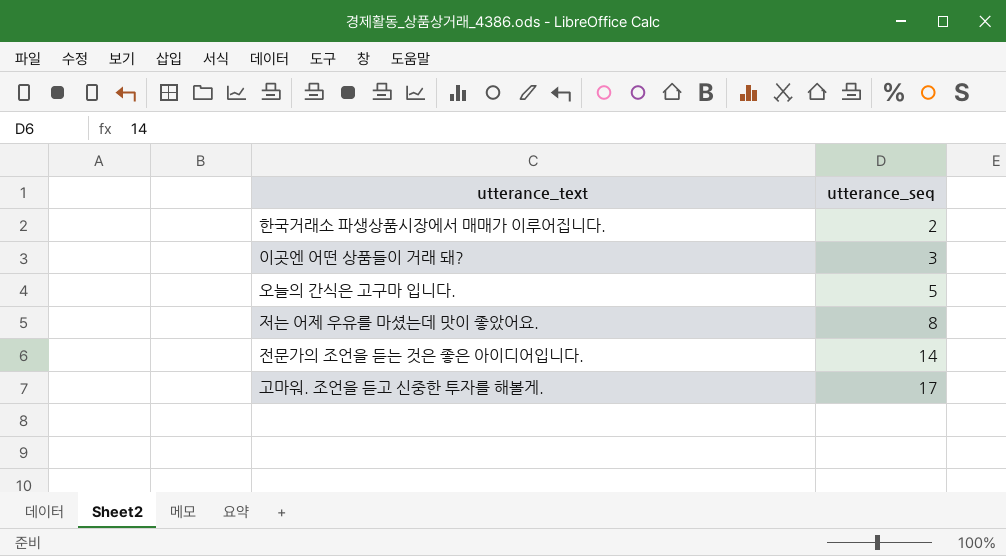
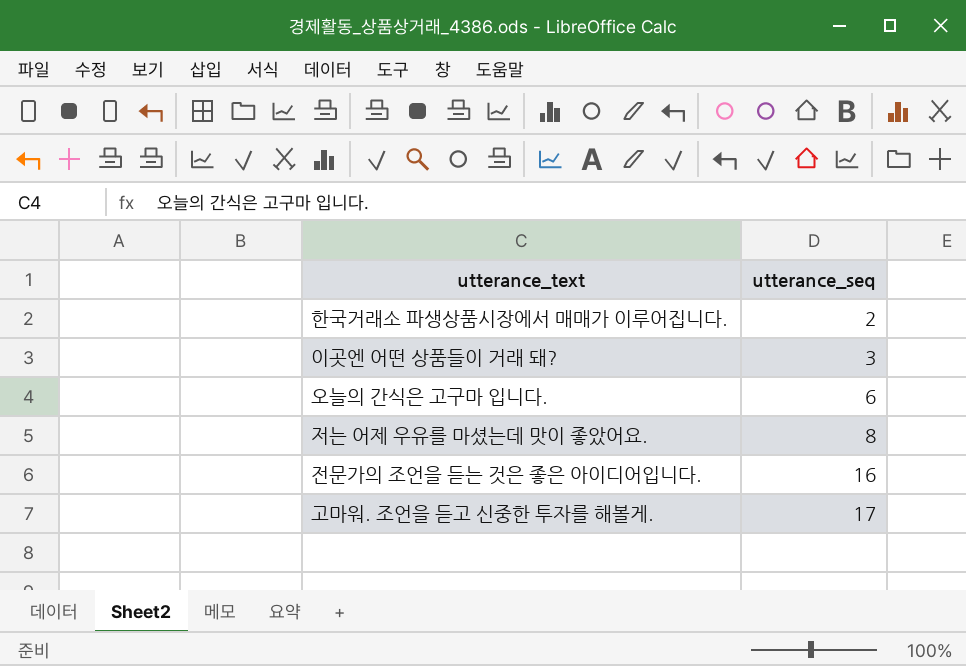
오늘의 간식은 고구마 입니다. | utterance_seq: 5 -> 6
전문가의 조언을 듣는 것은 좋은 아이디어입니다. | utterance_seq: 14 -> 16

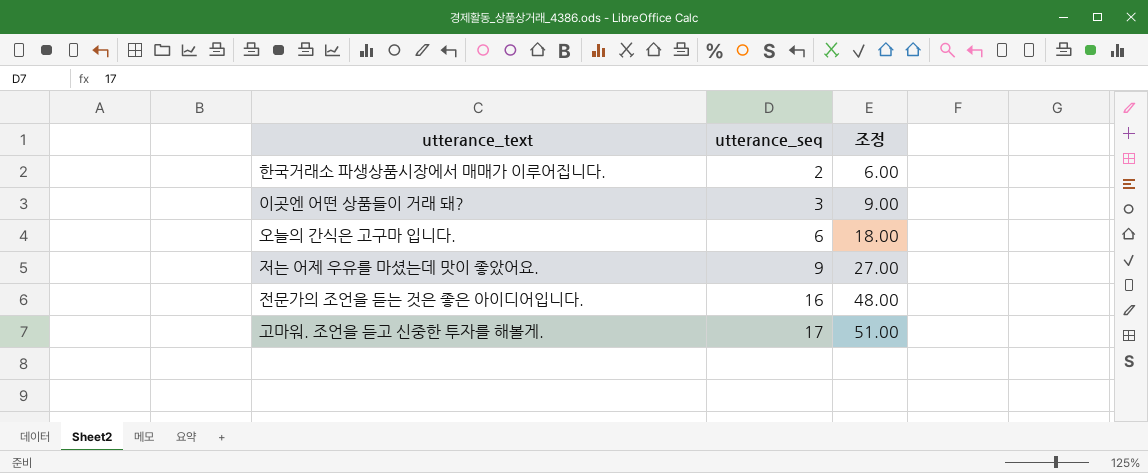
column 조정 | formula: none -> [utterance_seq] * 3
저는 어제 우유를 마셨는데 맛이 좋았어요. | utterance_seq: 8 -> 9

